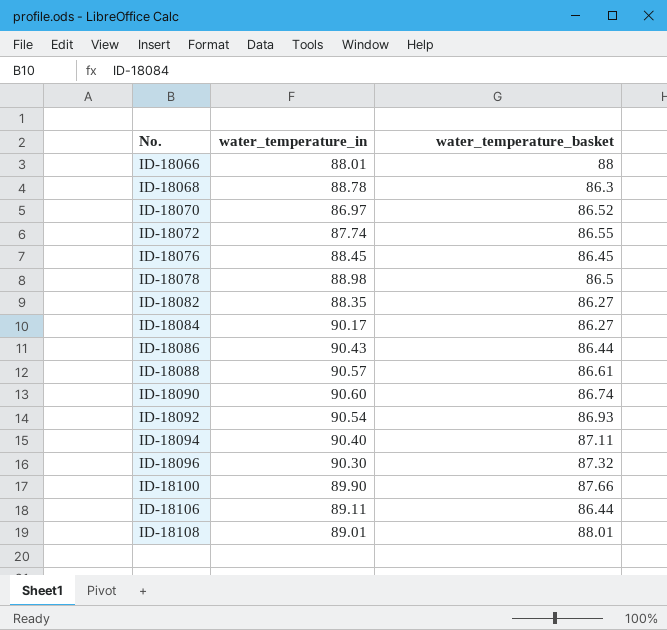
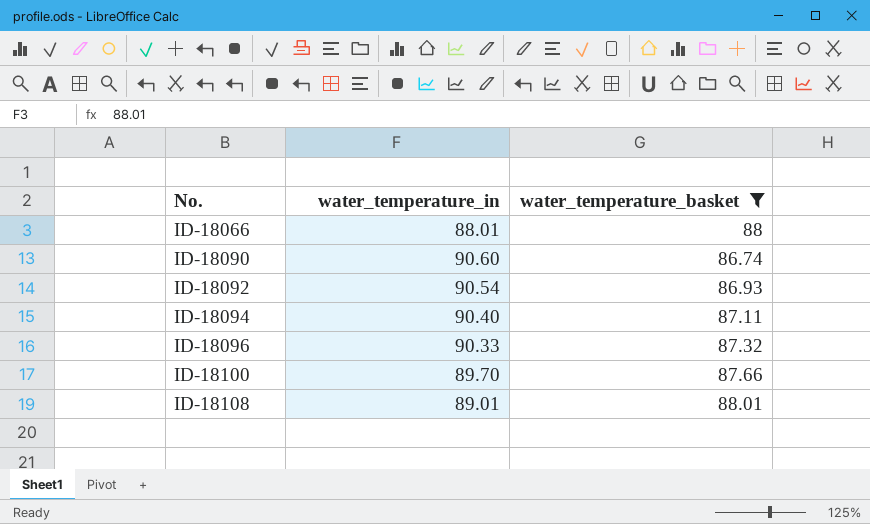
filter: none -> water_temperature_basket >= 86.74
ID-18096 | water_temperature_in: 90.30 -> 90.33
ID-18100 | water_temperature_in: 89.90 -> 89.70

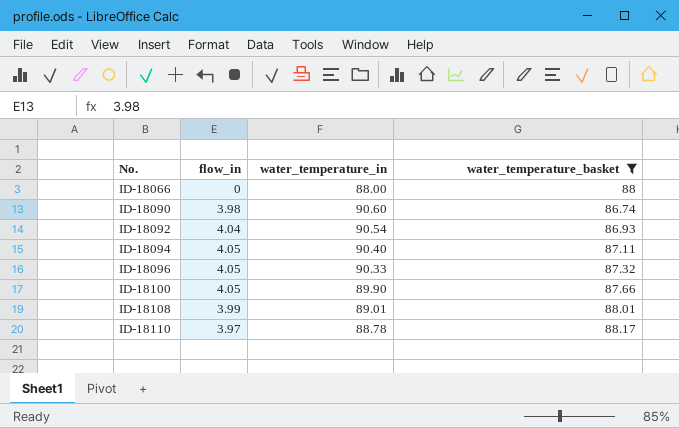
column flow_in | position: none -> 2
ID-18066 | water_temperature_in: 88.01 -> 88.00
ID-18100 | water_temperature_in: 89.70 -> 89.90
row ID-18110: none -> 3.97 | 88.78 | 88.17

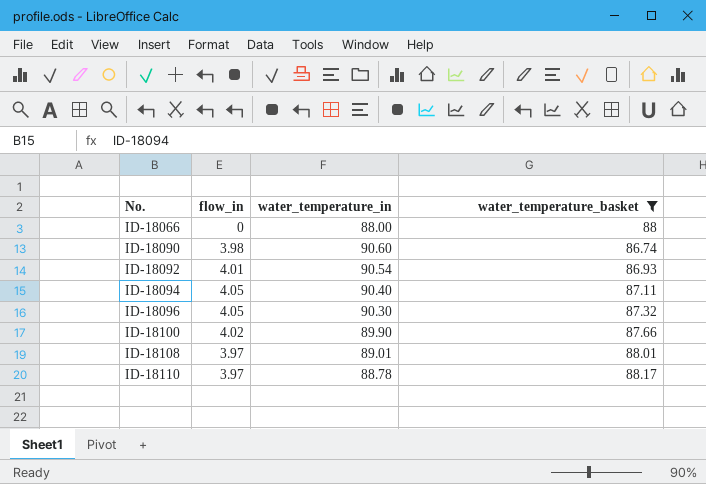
ID-18092 | flow_in: 4.04 -> 4.01
ID-18096 | water_temperature_in: 90.33 -> 90.30
ID-18100 | flow_in: 4.05 -> 4.02
ID-18108 | flow_in: 3.99 -> 3.97

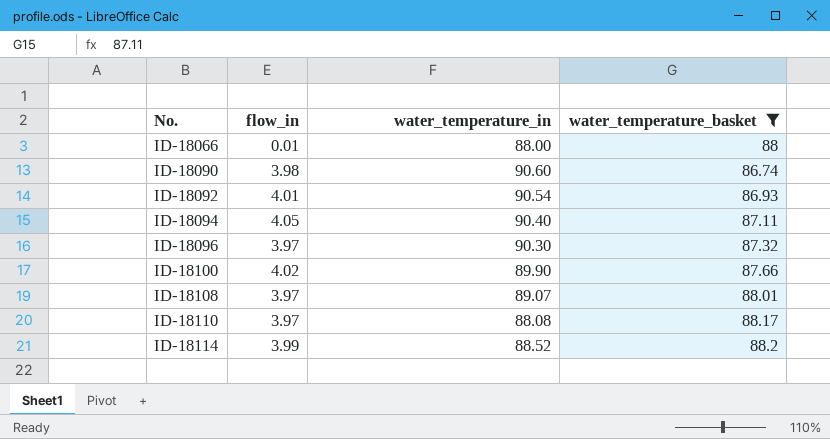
ID-18066 | flow_in: 0 -> 0.01
ID-18096 | flow_in: 4.05 -> 3.97
ID-18108 | water_temperature_in: 89.01 -> 89.07
ID-18110 | water_temperature_in: 88.78 -> 88.08
row ID-18114: none -> 3.99 | 88.52 | 88.2

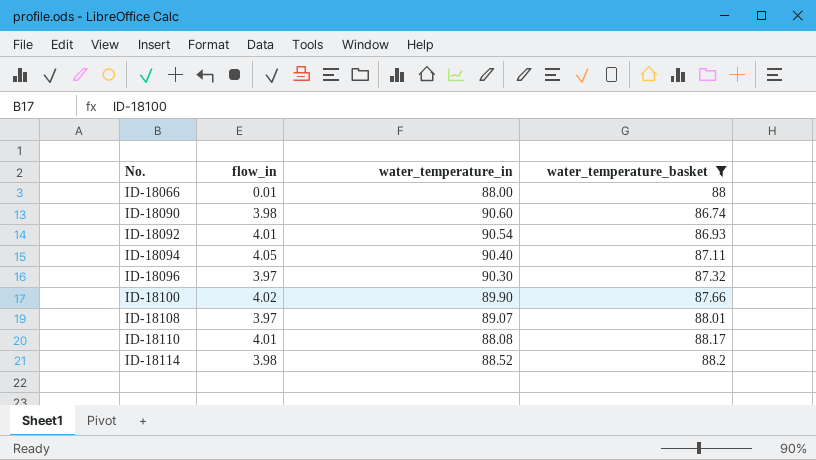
ID-18110 | flow_in: 3.97 -> 4.01
ID-18114 | flow_in: 3.99 -> 3.98

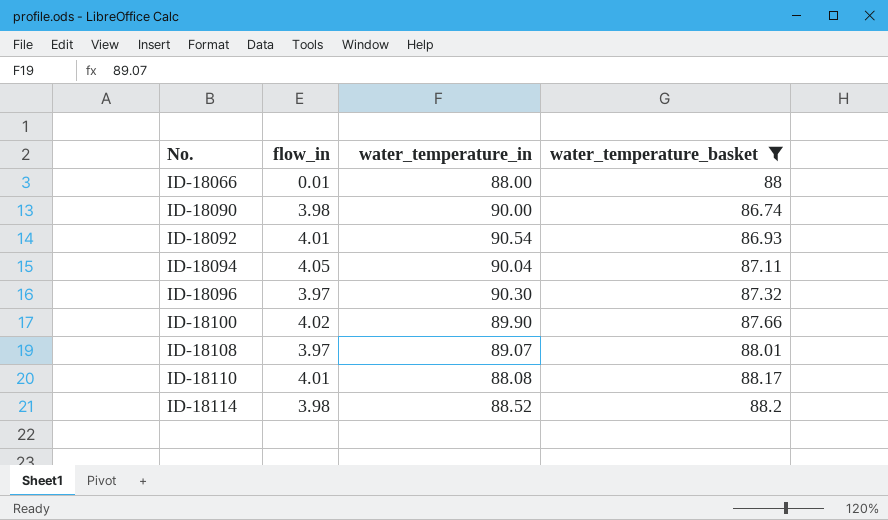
ID-18090 | water_temperature_in: 90.60 -> 90.00
ID-18094 | water_temperature_in: 90.40 -> 90.04

